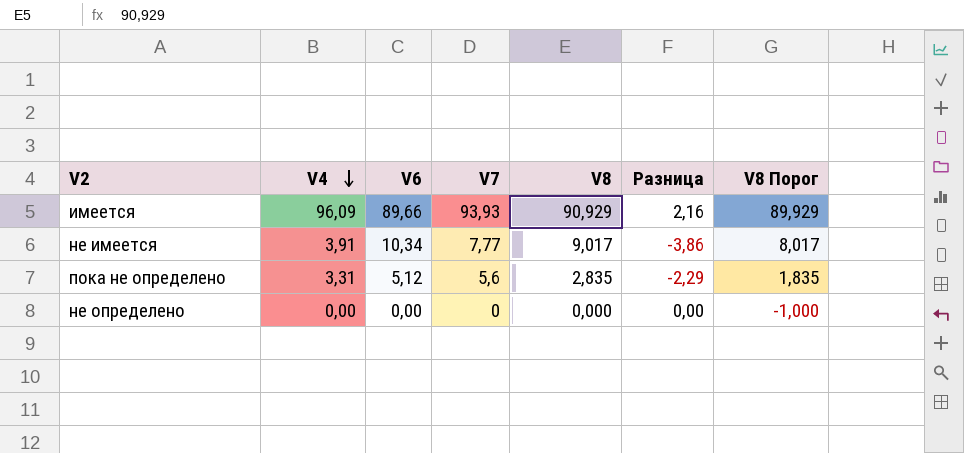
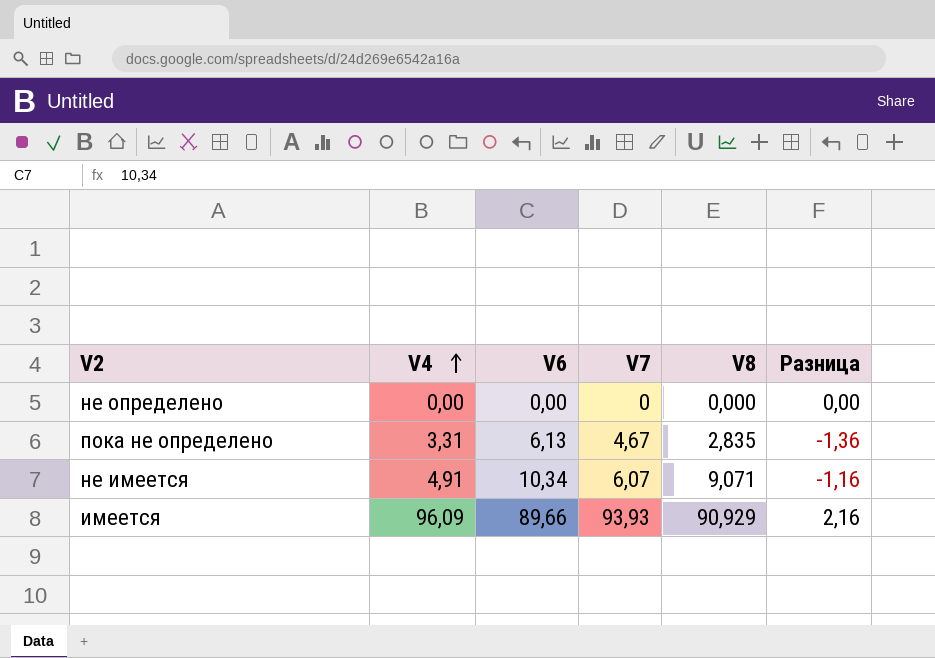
row order: V4 descending -> V4 ascending
column V8 Порог | formula: [V8] - 1 -> none
пока не определено | V6: 5,12 -> 6,13
пока не определено | V7: 5,6 -> 4,67
пока не определено | Разница: -2,29 -> -1,36
не имеется | V4: 3,91 -> 4,91
не имеется | V7: 7,77 -> 6,07
не имеется | V8: 9,017 -> 9,071
не имеется | Разница: -3,86 -> -1,16

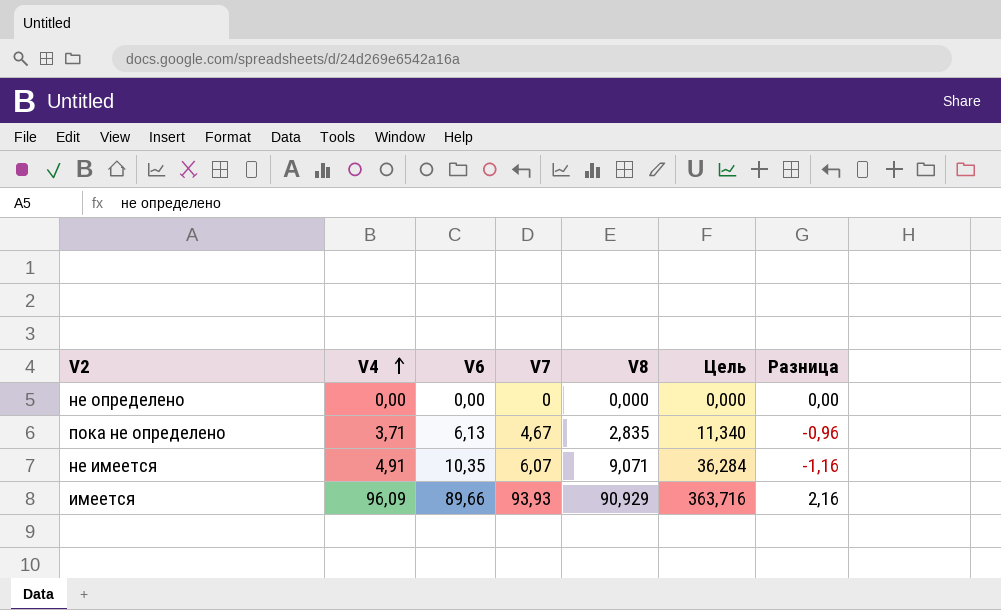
column Цель | formula: none -> [V8] * 4
пока не определено | V4: 3,31 -> 3,71
пока не определено | Разница: -1,36 -> -0,96
не имеется | V6: 10,34 -> 10,35

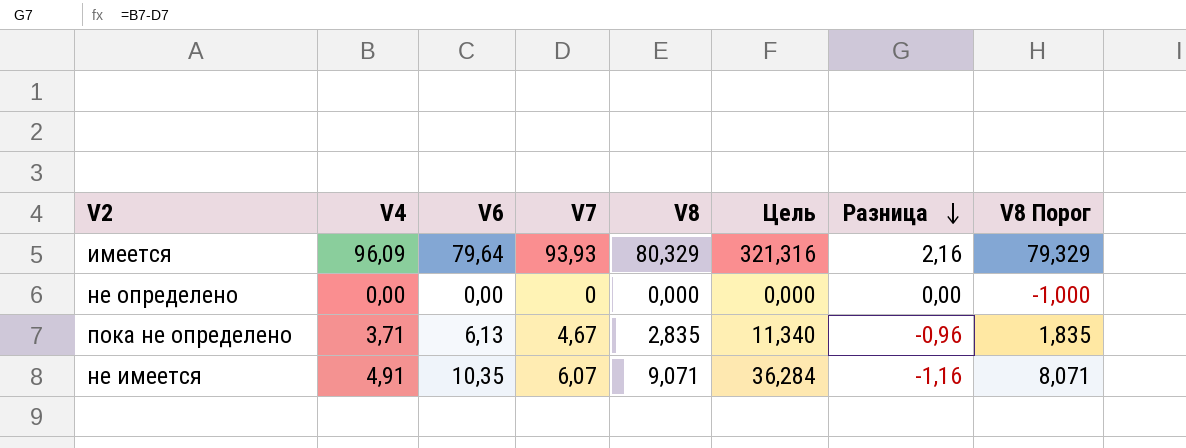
row order: V4 ascending -> Разница descending
column V8 Порог | formula: none -> [V8] - 1
имеется | V6: 89,66 -> 79,64
имеется | V8: 90,929 -> 80,329
имеется | Цель: 363,716 -> 321,316

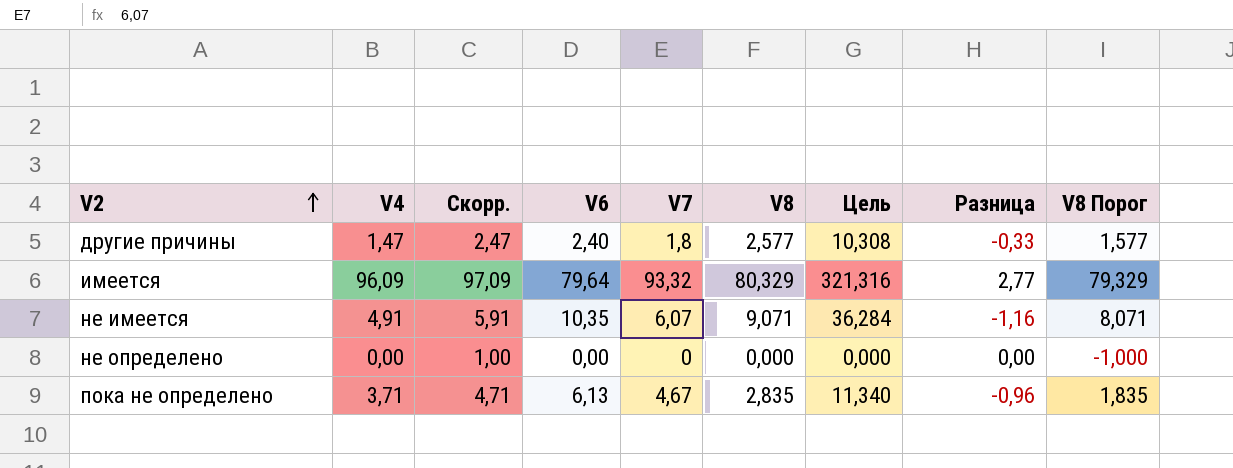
row order: Разница descending -> V2 ascending
column Скорр. | formula: none -> [V4] + 1
row другие причины: none -> 1,47 | 2,47 | 2,40 | 1,8 | 2,577 | 10,308 | -0,33 | 1,577
имеется | V7: 93,93 -> 93,32
имеется | Разница: 2,16 -> 2,77

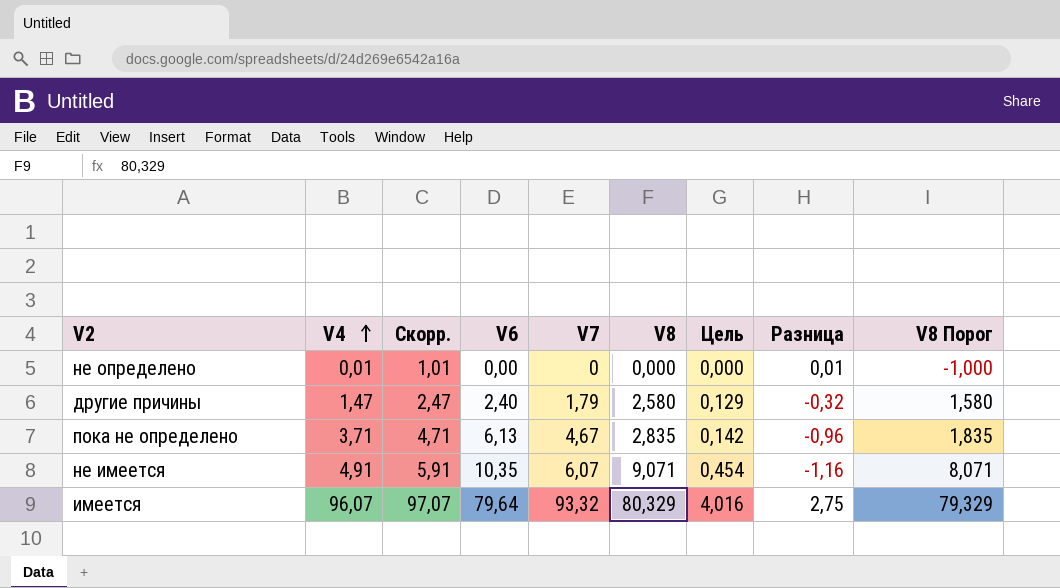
row order: V2 ascending -> V4 ascending
column Цель | formula: [V8] * 4 -> [V8] * 0,05
не определено | V4: 0,00 -> 0,01
не определено | Скорр.: 1,00 -> 1,01
не определено | Разница: 0,00 -> 0,01
другие причины | V7: 1,8 -> 1,79
другие причины | V8: 2,577 -> 2,580
другие причины | Разница: -0,33 -> -0,32
другие причины | V8 Порог: 1,577 -> 1,580
имеется | V4: 96,09 -> 96,07
имеется | Скорр.: 97,09 -> 97,07
имеется | Разница: 2,77 -> 2,75

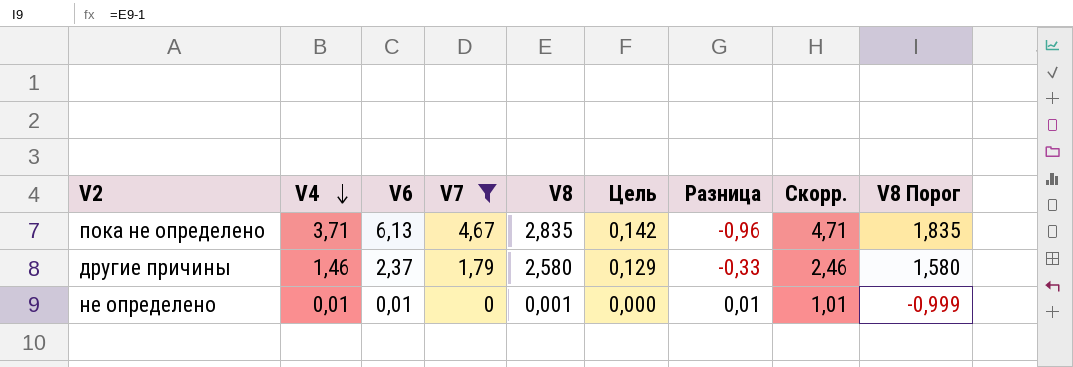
filter: none -> V7 <= 4,67
row order: V4 ascending -> V4 descending
column Скорр. | position: 3 -> 8
другие причины | V4: 1,47 -> 1,46
другие причины | V6: 2,40 -> 2,37
другие причины | Разница: -0,32 -> -0,33
другие причины | Скорр.: 2,47 -> 2,46
не определено | V6: 0,00 -> 0,01
не определено | V8: 0,000 -> 0,001
не определено | V8 Порог: -1,000 -> -0,999

